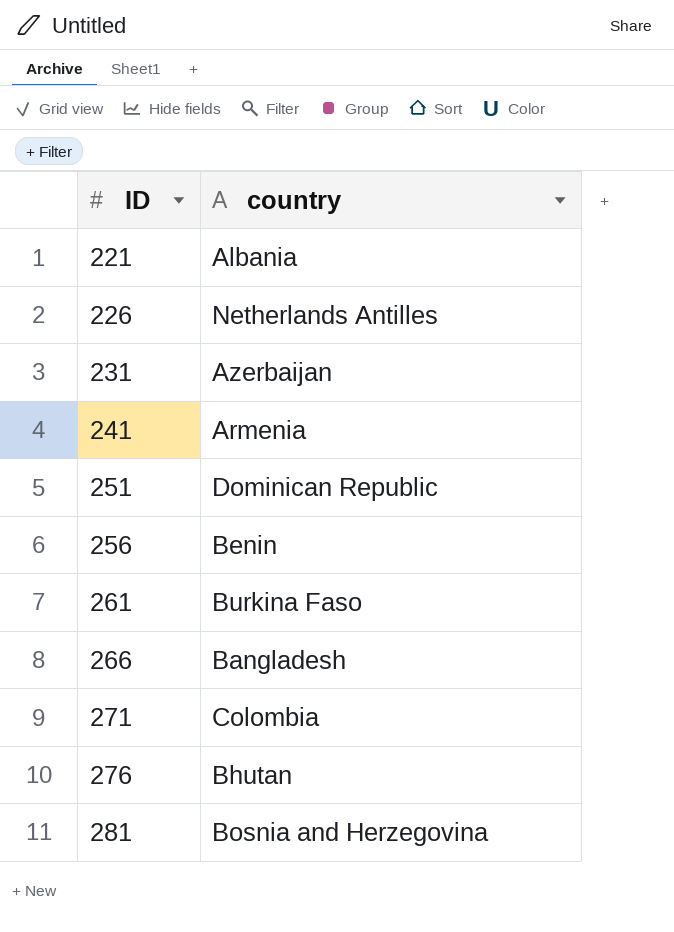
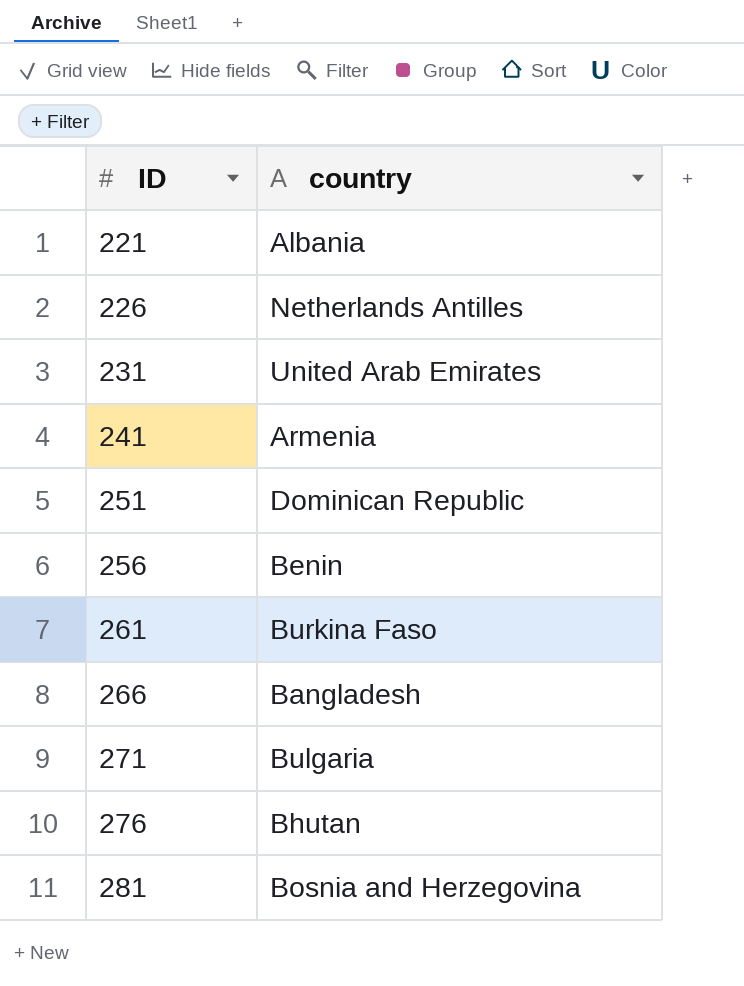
231 | country: Azerbaijan -> United Arab Emirates
271 | country: Colombia -> Bulgaria

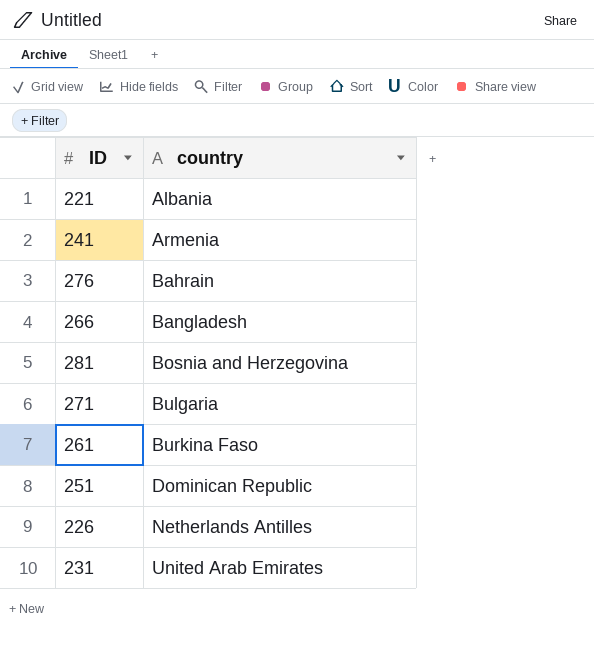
row order: ID ascending -> country ascending
row 256: Benin -> none
276 | country: Bhutan -> Bahrain

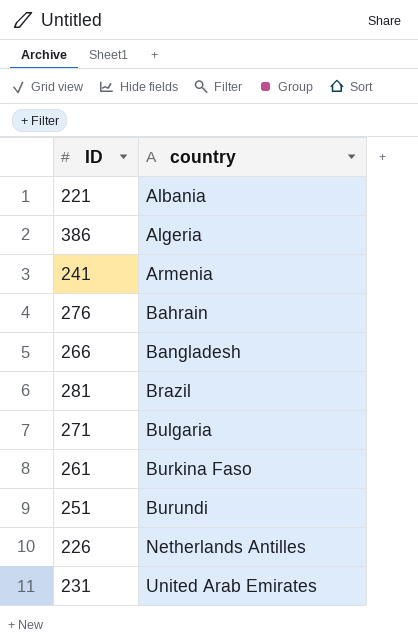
row 386: none -> Algeria
281 | country: Bosnia and Herzegovina -> Brazil
251 | country: Dominican Republic -> Burundi

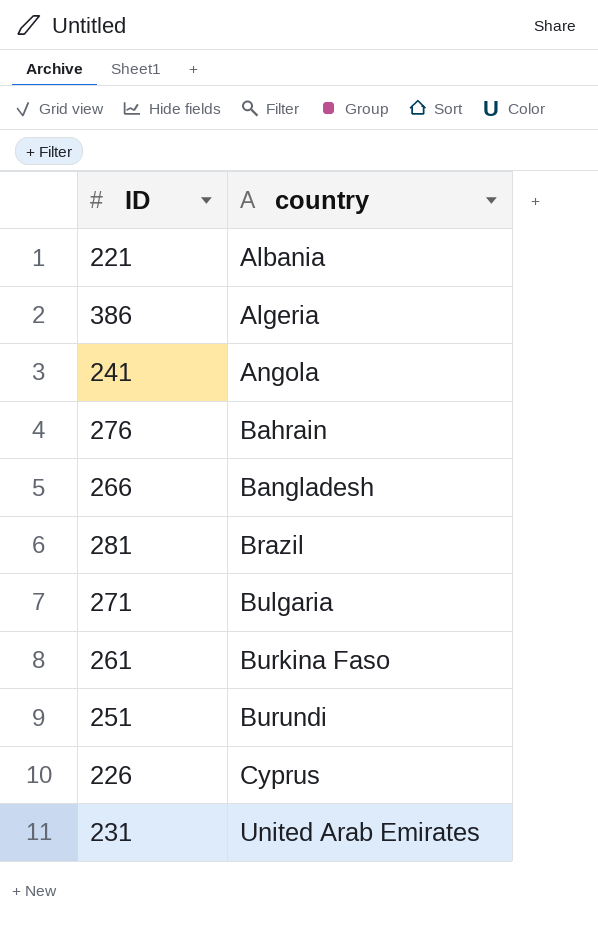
241 | country: Armenia -> Angola
226 | country: Netherlands Antilles -> Cyprus

